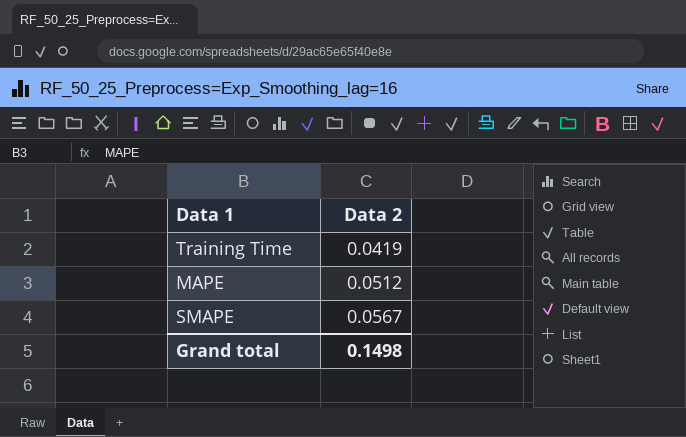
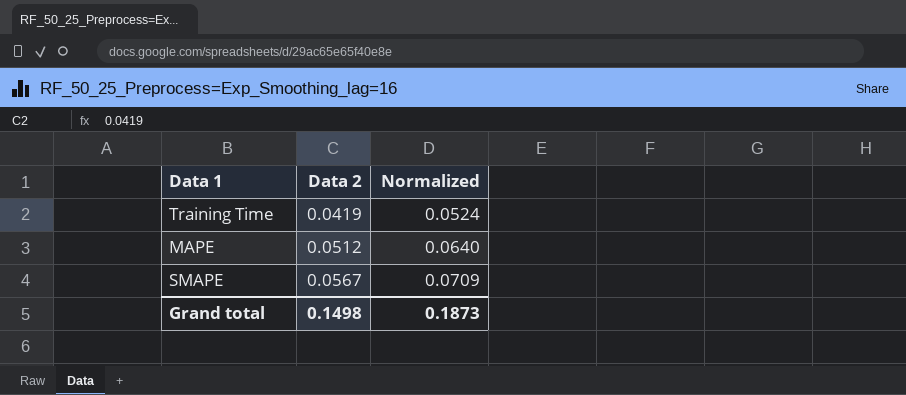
column Normalized | formula: none -> [Data 2] * 1.25

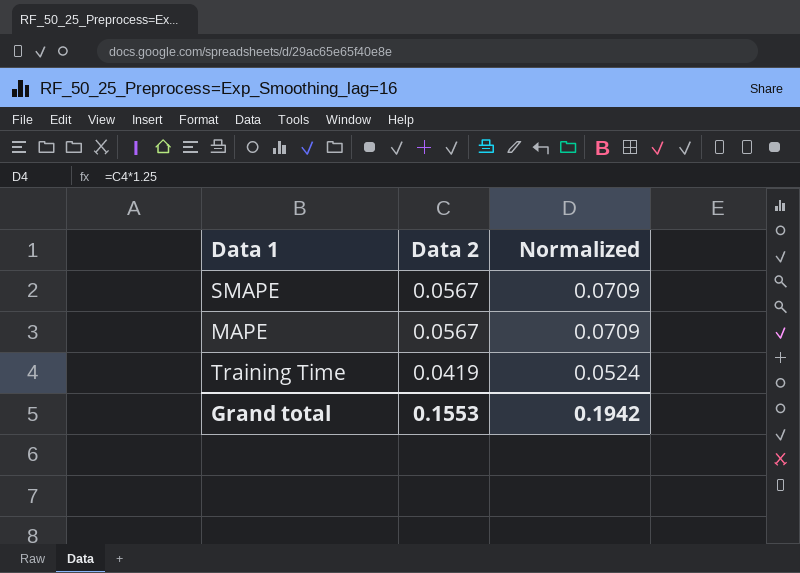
row order: Data 2 ascending -> Data 2 descending
MAPE | Data 2: 0.0512 -> 0.0567
MAPE | Normalized: 0.0640 -> 0.0709
Grand total | Data 2: 0.1498 -> 0.1553
Grand total | Normalized: 0.1873 -> 0.1942

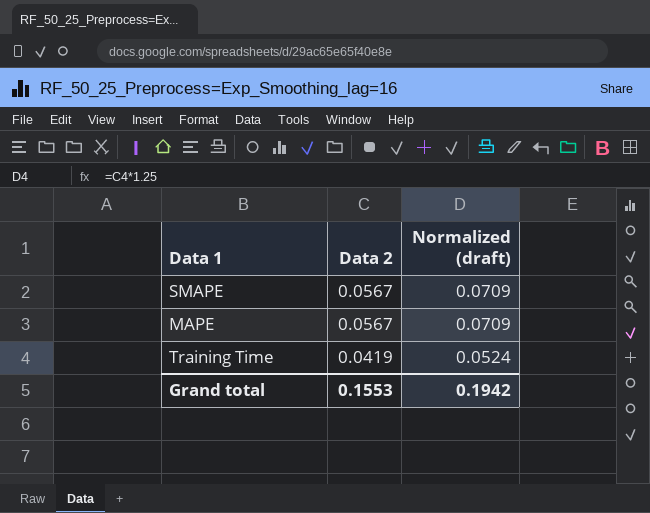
column name: Normalized -> Normalized (draft)

